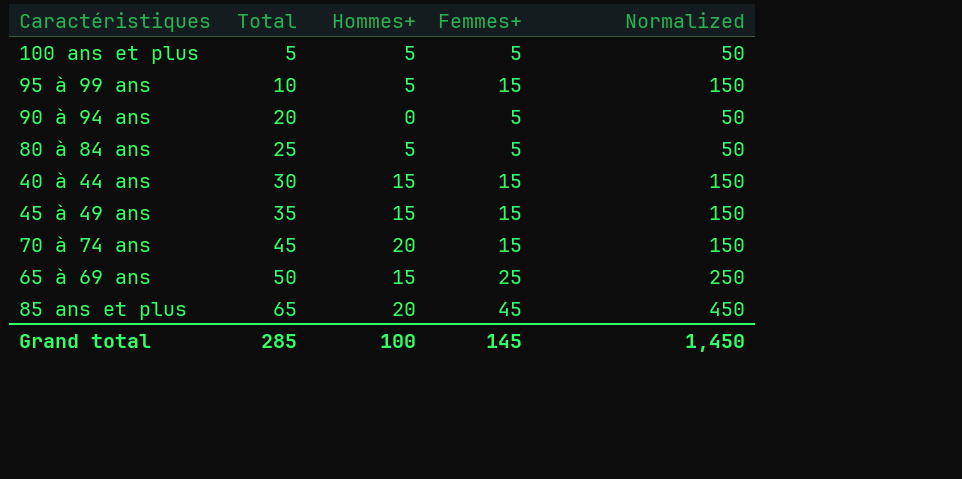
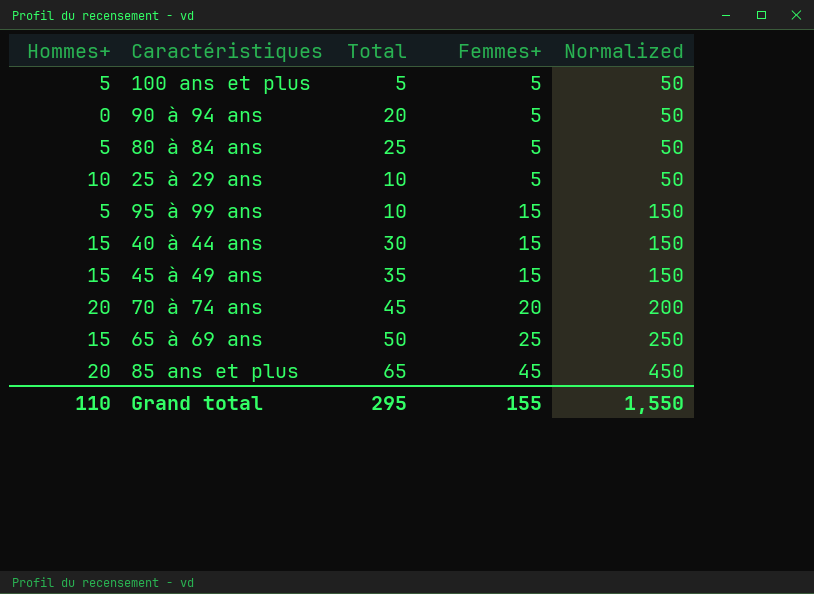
row order: Total ascending -> Femmes+ ascending
column Hommes+ | position: 3 -> 1
row 25 à 29 ans: none -> 10 | 10 | 5 | 50
70 à 74 ans | Femmes+: 15 -> 20
70 à 74 ans | Normalized: 150 -> 200
Grand total | Hommes+: 100 -> 110
Grand total | Total: 285 -> 295
Grand total | Femmes+: 145 -> 155
Grand total | Normalized: 1,450 -> 1,550

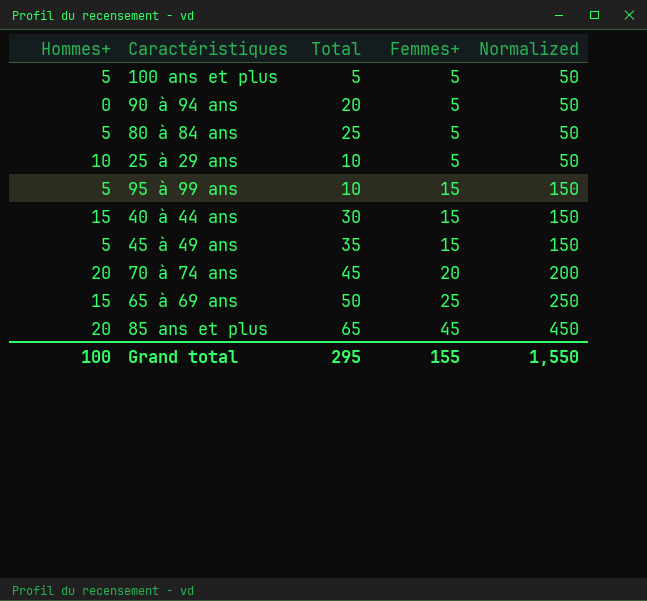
45 à 49 ans | Hommes+: 15 -> 5
Grand total | Hommes+: 110 -> 100

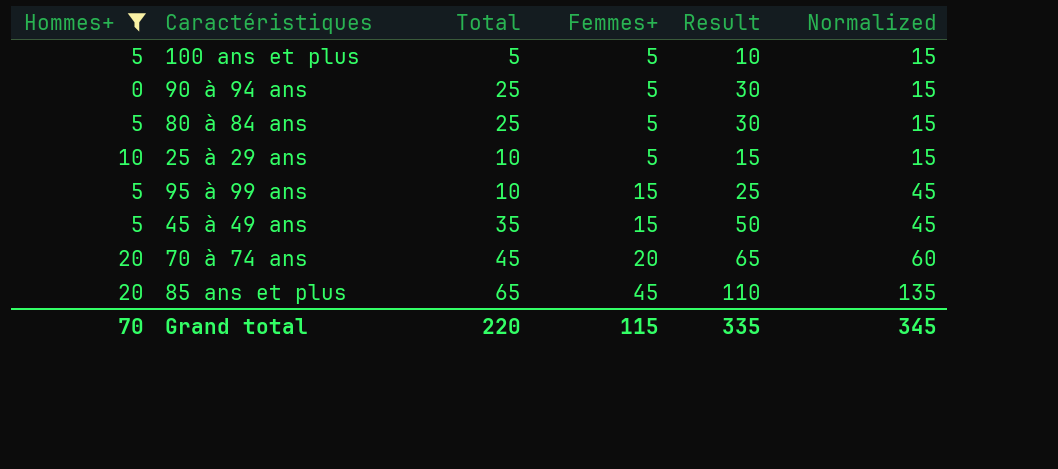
filter: none -> Hommes+ != 15
column Result | formula: none -> [Total] + [Femmes+]
column Normalized | formula: [Femmes+] * 10 -> [Femmes+] * 3
90 à 94 ans | Total: 20 -> 25
Grand total | Hommes+: 100 -> 70
Grand total | Total: 295 -> 220
Grand total | Femmes+: 155 -> 115
Grand total | Normalized: 1,550 -> 345

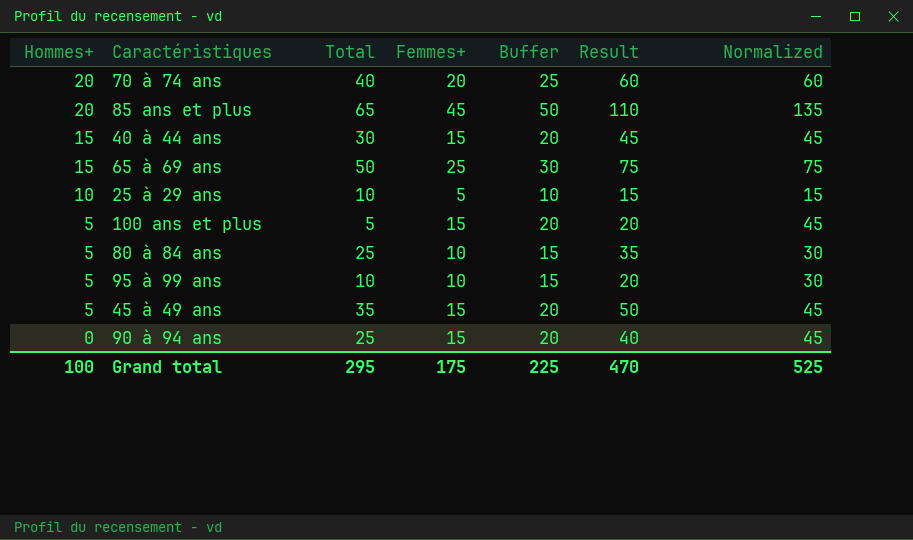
filter: Hommes+ != 15 -> none
row order: Femmes+ ascending -> Hommes+ descending
column Buffer | formula: none -> [Femmes+] + 5
70 à 74 ans | Total: 45 -> 40
70 à 74 ans | Result: 65 -> 60
100 ans et plus | Femmes+: 5 -> 15
100 ans et plus | Result: 10 -> 20
100 ans et plus | Normalized: 15 -> 45
80 à 84 ans | Femmes+: 5 -> 10
80 à 84 ans | Result: 30 -> 35
80 à 84 ans | Normalized: 15 -> 30
95 à 99 ans | Femmes+: 15 -> 10
95 à 99 ans | Result: 25 -> 20
95 à 99 ans | Normalized: 45 -> 30
90 à 94 ans | Femmes+: 5 -> 15
90 à 94 ans | Result: 30 -> 40
90 à 94 ans | Normalized: 15 -> 45
Grand total | Hommes+: 70 -> 100
Grand total | Total: 220 -> 295
Grand total | Femmes+: 115 -> 175
Grand total | Result: 335 -> 470
Grand total | Normalized: 345 -> 525

